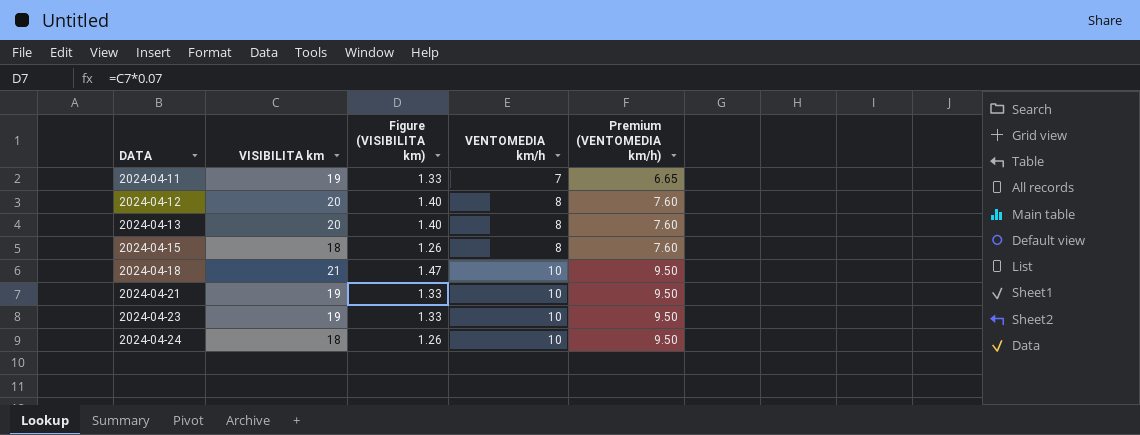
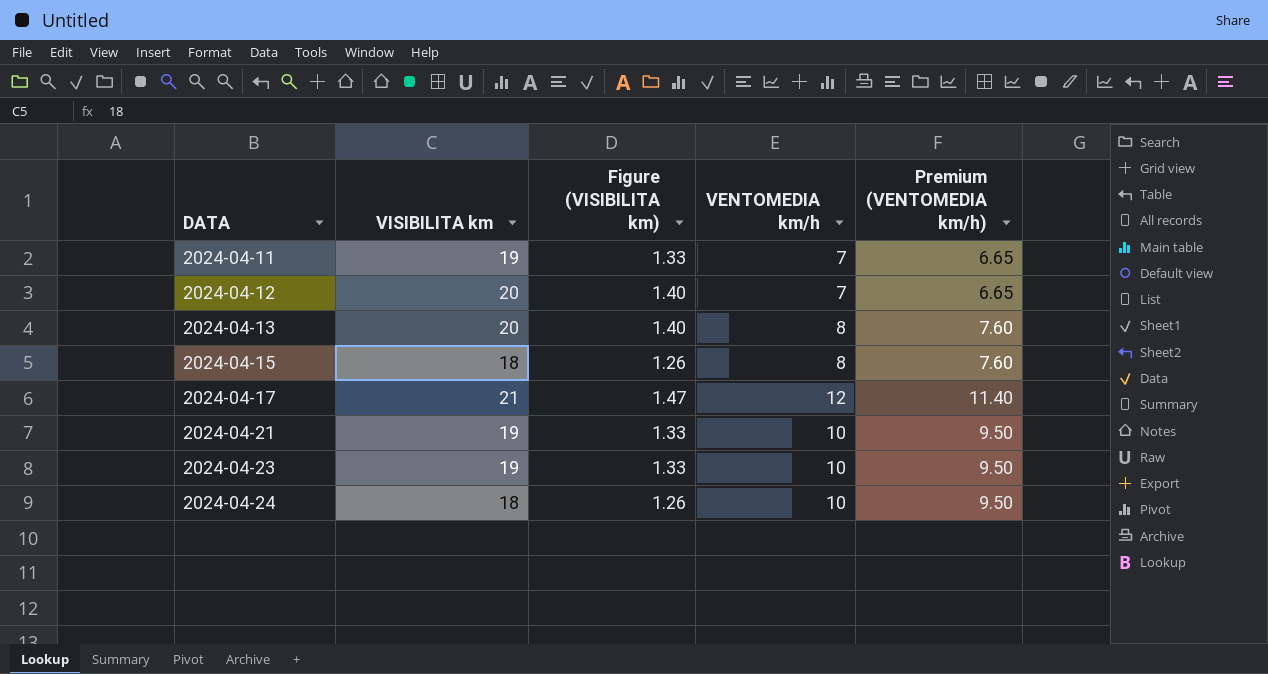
row 2024-04-18: 21 | 1.47 | 10 | 9.50 -> none
2024-04-12 | VENTOMEDIA km/h: 8 -> 7
2024-04-12 | Premium (VENTOMEDIA km/h): 7.60 -> 6.65
row 2024-04-17: none -> 21 | 1.47 | 12 | 11.40

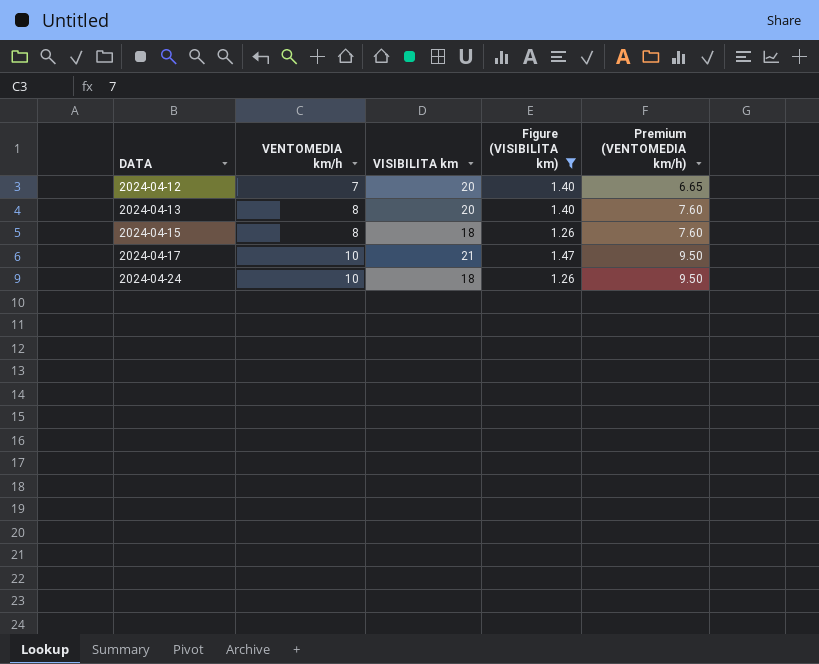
filter: none -> Figure (VISIBILITA km) != 1.33
column VENTOMEDIA km/h | position: 4 -> 2
2024-04-17 | VENTOMEDIA km/h: 12 -> 10
2024-04-17 | Premium (VENTOMEDIA km/h): 11.40 -> 9.50

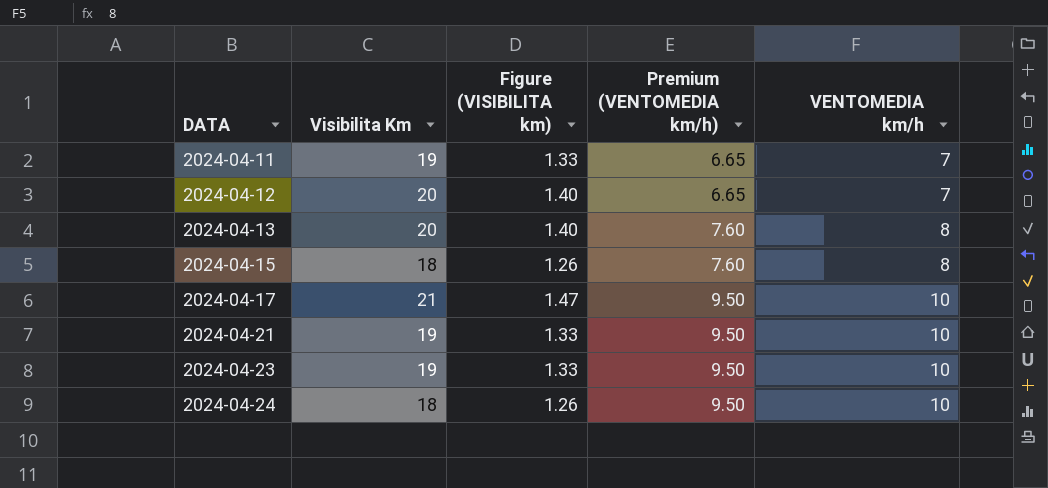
filter: Figure (VISIBILITA km) != 1.33 -> none
column name: VISIBILITA km -> Visibilita Km
column VENTOMEDIA km/h | position: 2 -> 5

